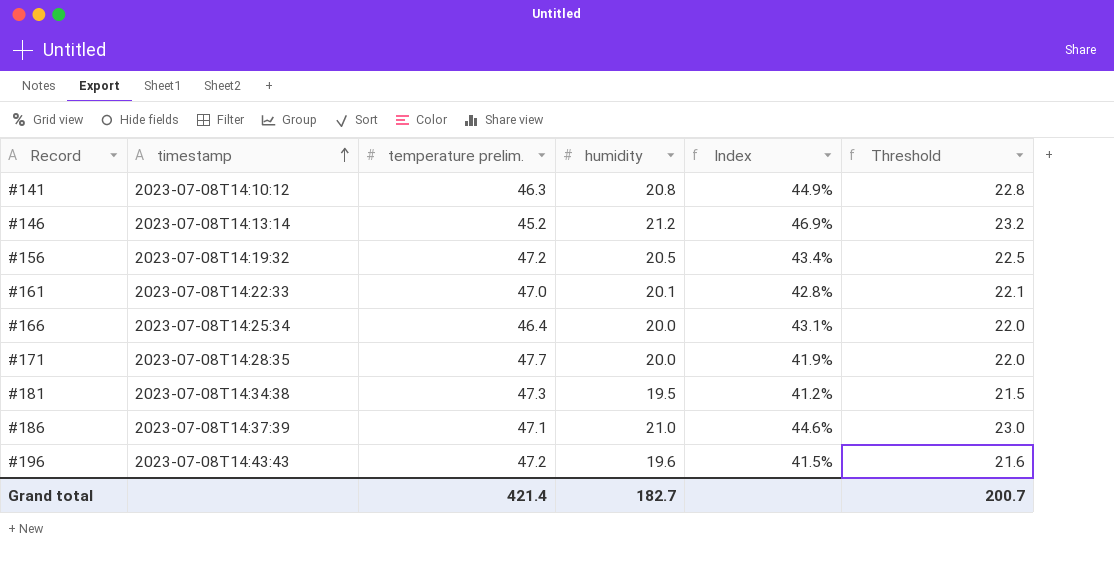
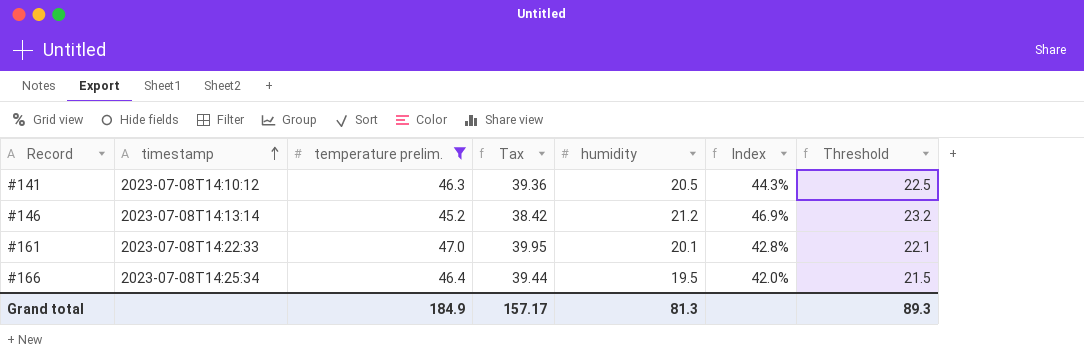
filter: none -> temperature prelim. <= 47.0
column Tax | formula: none -> [temperature prelim.] * 0.85
#141 | humidity: 20.8 -> 20.5
#141 | Index: 44.9% -> 44.3%
#141 | Threshold: 22.8 -> 22.5
#166 | humidity: 20.0 -> 19.5
#166 | Index: 43.1% -> 42.0%
#166 | Threshold: 22.0 -> 21.5
Grand total | temperature prelim.: 421.4 -> 184.9
Grand total | humidity: 182.7 -> 81.3
Grand total | Threshold: 200.7 -> 89.3

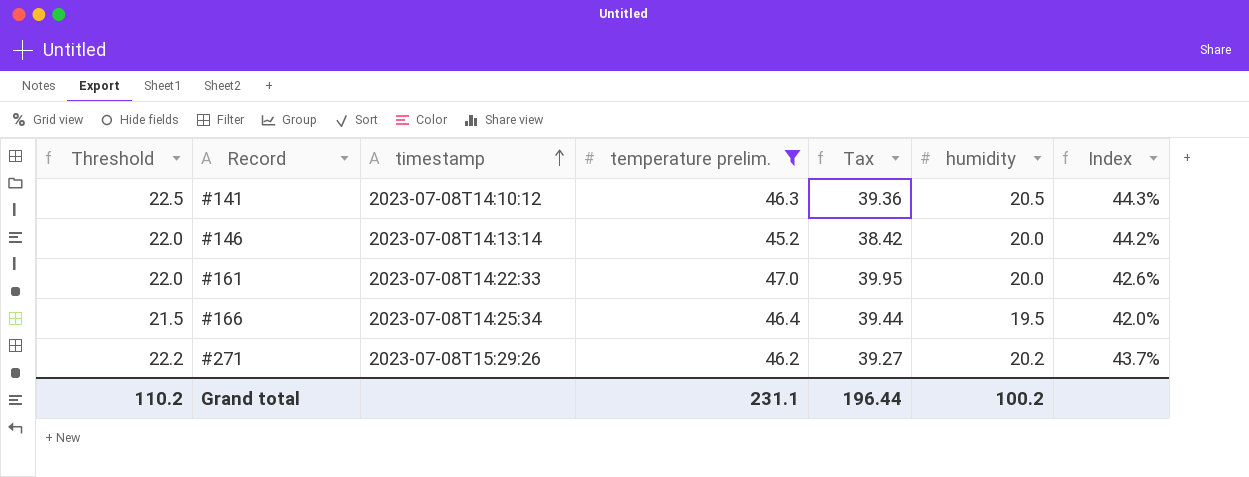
column Threshold | position: 7 -> 1
#146 | Threshold: 23.2 -> 22.0
#146 | humidity: 21.2 -> 20.0
#146 | Index: 46.9% -> 44.2%
#161 | Threshold: 22.1 -> 22.0
#161 | humidity: 20.1 -> 20.0
#161 | Index: 42.8% -> 42.6%
row #271: none -> 22.2 | 2023-07-08T15:29:26 | 46.2 | 39.27 | 20.2 | 43.7%
Grand total | Threshold: 89.3 -> 110.2
Grand total | temperature prelim.: 184.9 -> 231.1
Grand total | Tax: 157.17 -> 196.44
Grand total | humidity: 81.3 -> 100.2

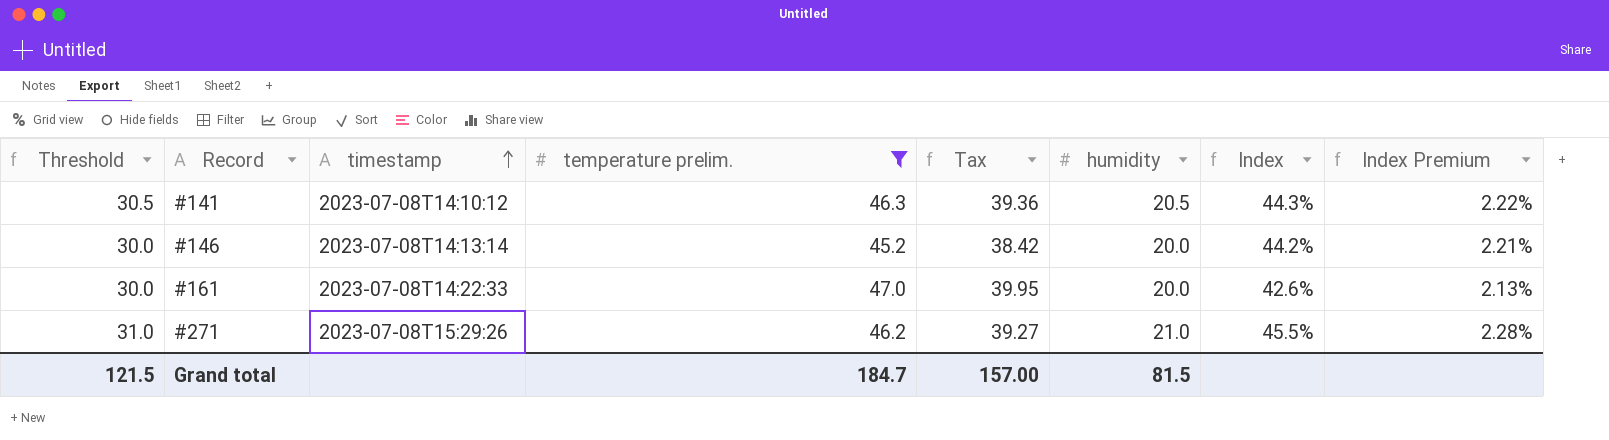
column Threshold | formula: [humidity] + 2 -> [humidity] + 10
column Index Premium | formula: none -> [Index] * 0.05
row #166: 21.5 | 2023-07-08T14:25:34 | 46.4 | 39.44 | 19.5 | 42.0% -> none
#271 | humidity: 20.2 -> 21.0
#271 | Index: 43.7% -> 45.5%
Grand total | Threshold: 110.2 -> 121.5
Grand total | temperature prelim.: 231.1 -> 184.7
Grand total | Tax: 196.44 -> 157.00
Grand total | humidity: 100.2 -> 81.5

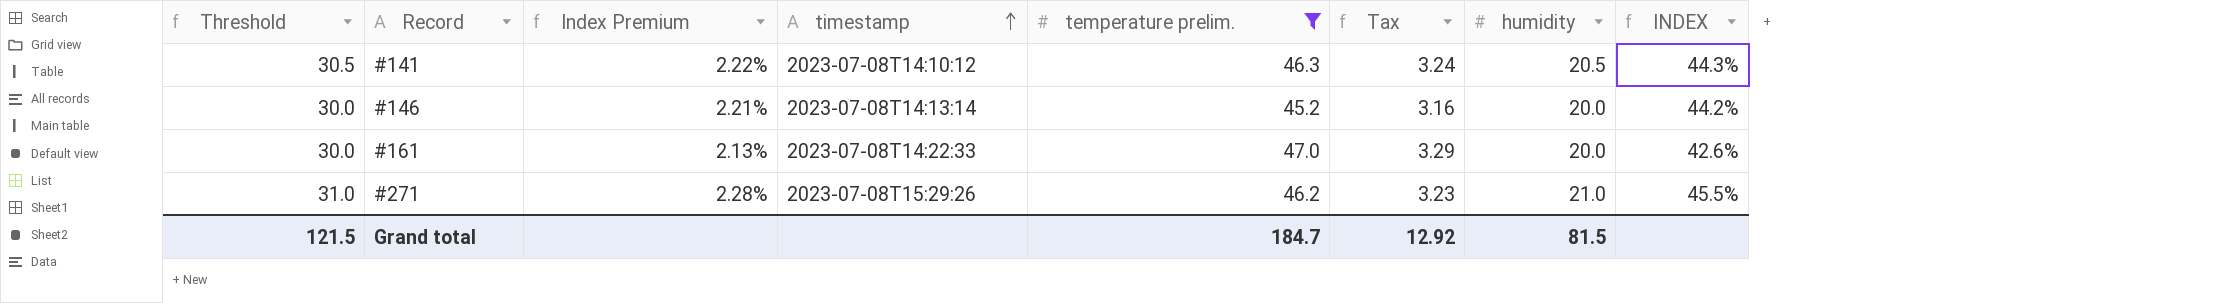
column Index Premium | position: 8 -> 3
column Tax | formula: [temperature prelim.] * 0.85 -> [temperature prelim.] * 0.07
column name: Index -> INDEX
Grand total | Tax: 157.00 -> 12.92

